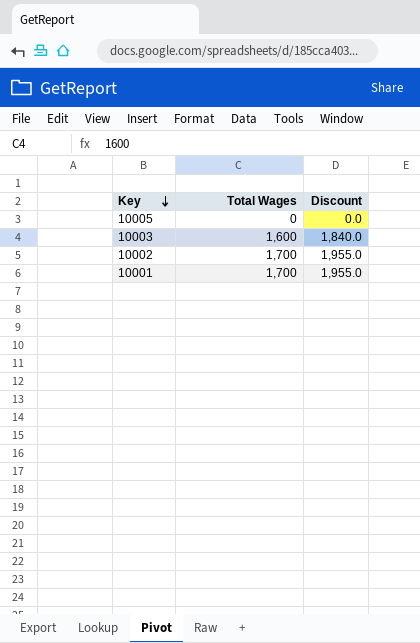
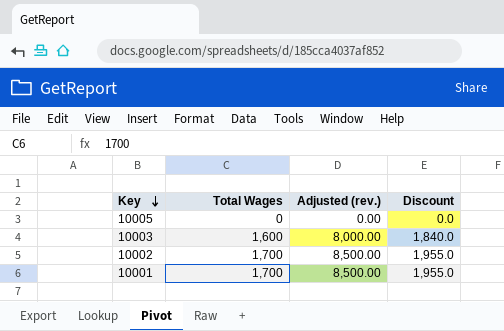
column Adjusted (rev.) | formula: none -> [Total Wages] * 5

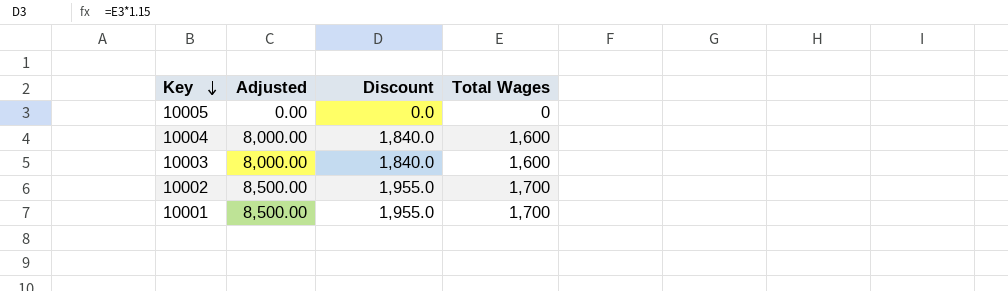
column name: Adjusted (rev.) -> Adjusted
column Total Wages | position: 2 -> 4
row 10004: none -> 8,000.00 | 1,840.0 | 1,600

